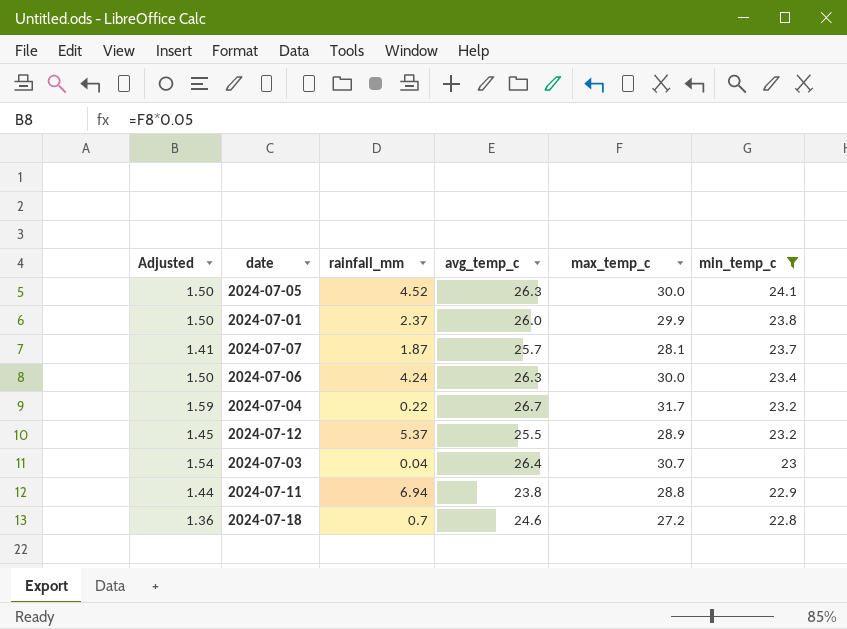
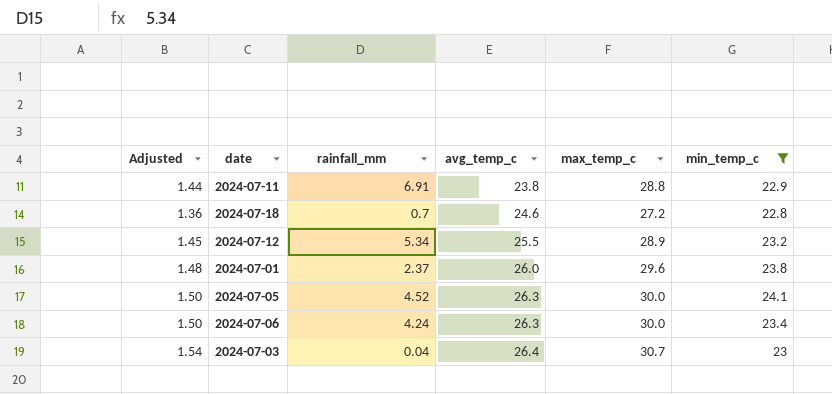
row order: min_temp_c descending -> avg_temp_c ascending
row 2024-07-07: 1.41 | 1.87 | 25.7 | 28.1 | 23.7 -> none
row 2024-07-04: 1.59 | 0.22 | 26.7 | 31.7 | 23.2 -> none
2024-07-11 | rainfall_mm: 6.94 -> 6.91
2024-07-12 | rainfall_mm: 5.37 -> 5.34
2024-07-01 | Adjusted: 1.50 -> 1.48
2024-07-01 | max_temp_c: 29.9 -> 29.6

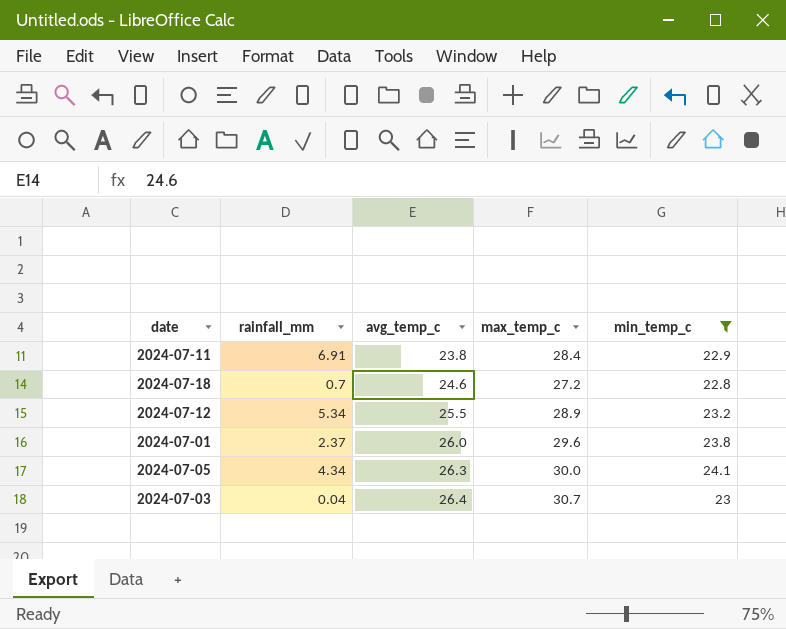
column Adjusted | formula: [max_temp_c] * 0.05 -> none
row 2024-07-06: 1.50 | 4.24 | 26.3 | 30.0 | 23.4 -> none
2024-07-11 | max_temp_c: 28.8 -> 28.4
2024-07-05 | rainfall_mm: 4.52 -> 4.34

